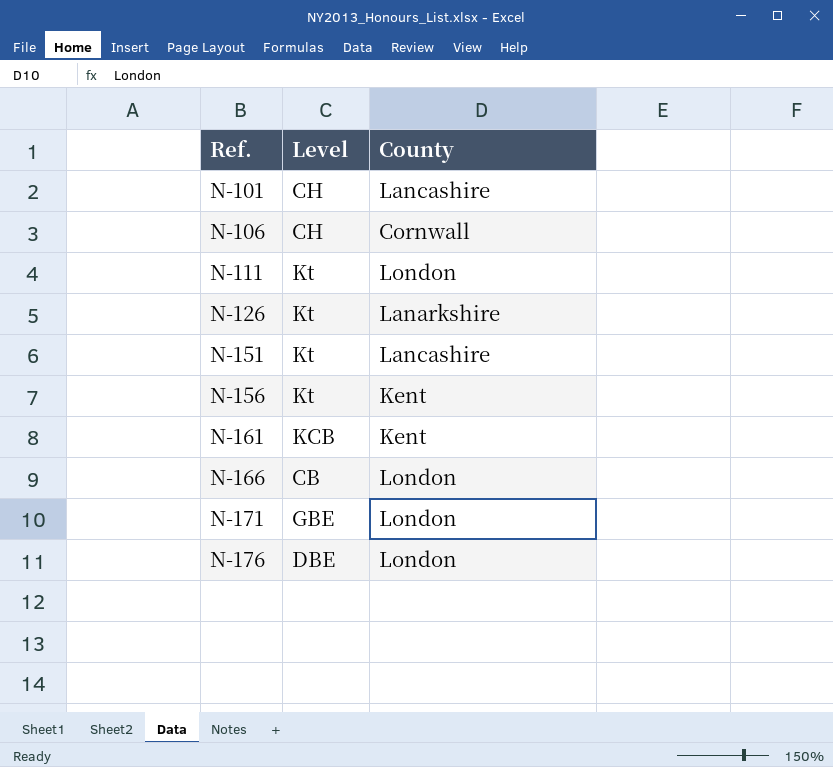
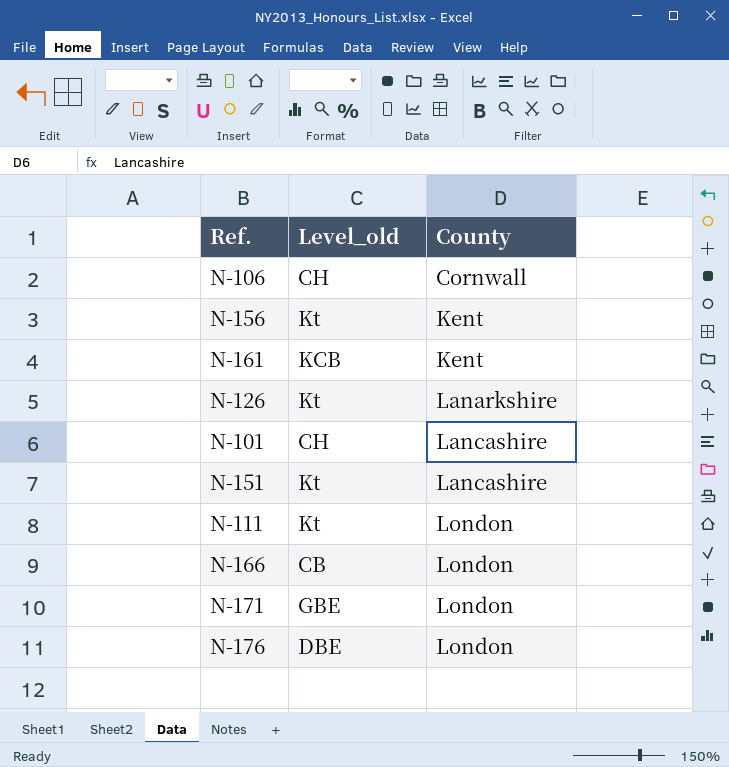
row order: Ref. ascending -> County ascending
column name: Level -> Level_old

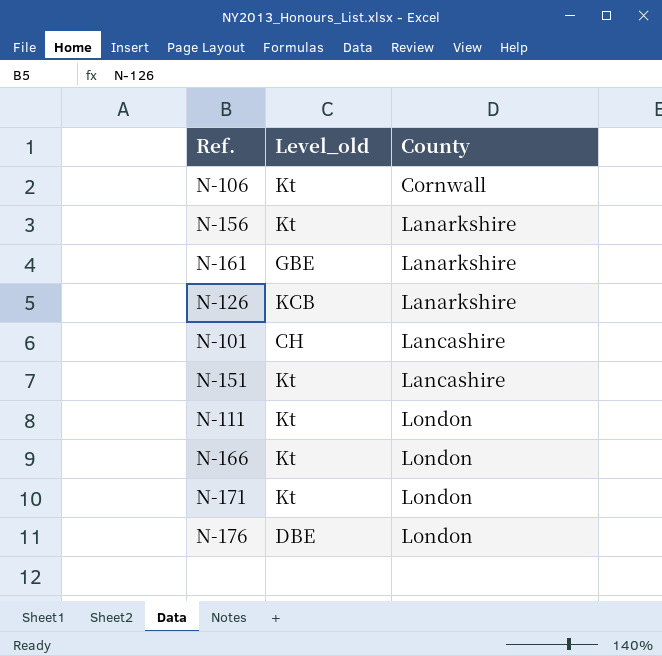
N-106 | Level_old: CH -> Kt
N-156 | County: Kent -> Lanarkshire
N-161 | Level_old: KCB -> GBE
N-161 | County: Kent -> Lanarkshire
N-126 | Level_old: Kt -> KCB
N-166 | Level_old: CB -> Kt
N-171 | Level_old: GBE -> Kt

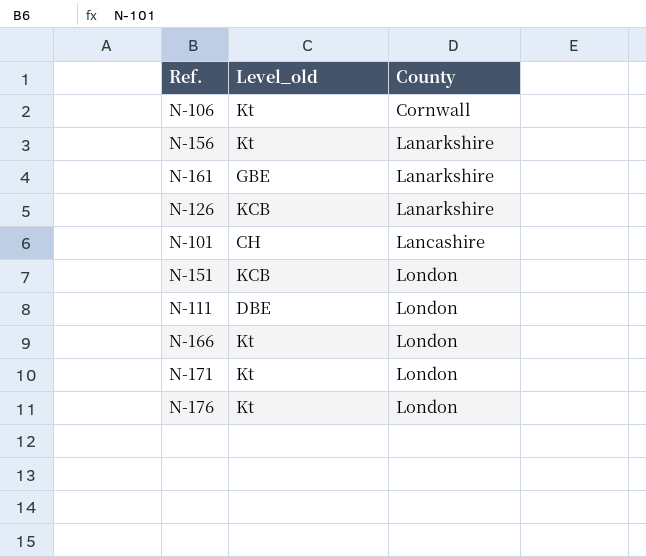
N-151 | Level_old: Kt -> KCB
N-151 | County: Lancashire -> London
N-111 | Level_old: Kt -> DBE
N-176 | Level_old: DBE -> Kt

